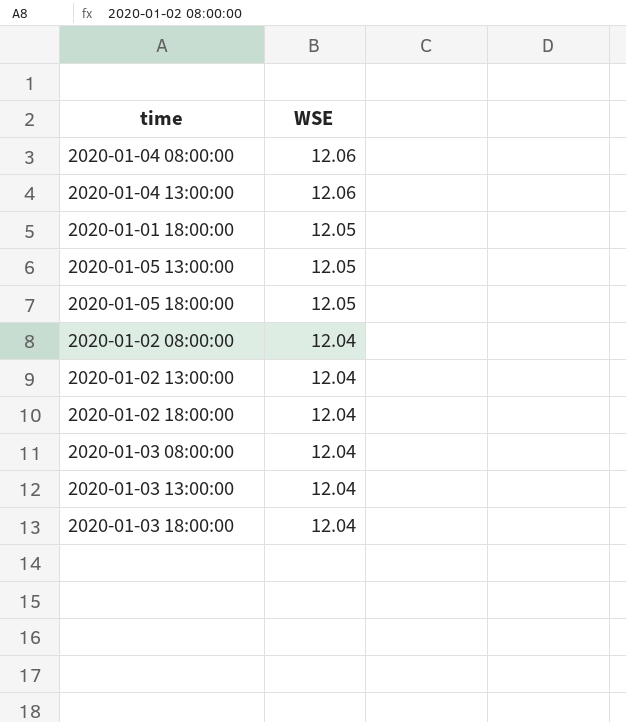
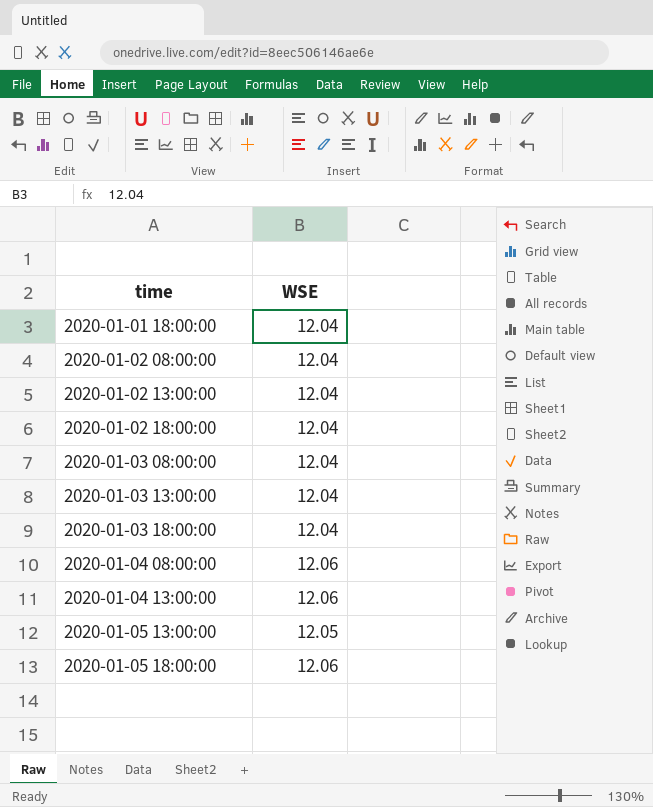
row order: WSE descending -> time ascending
2020-01-01 18:00:00 | WSE: 12.05 -> 12.04
2020-01-05 18:00:00 | WSE: 12.05 -> 12.06

